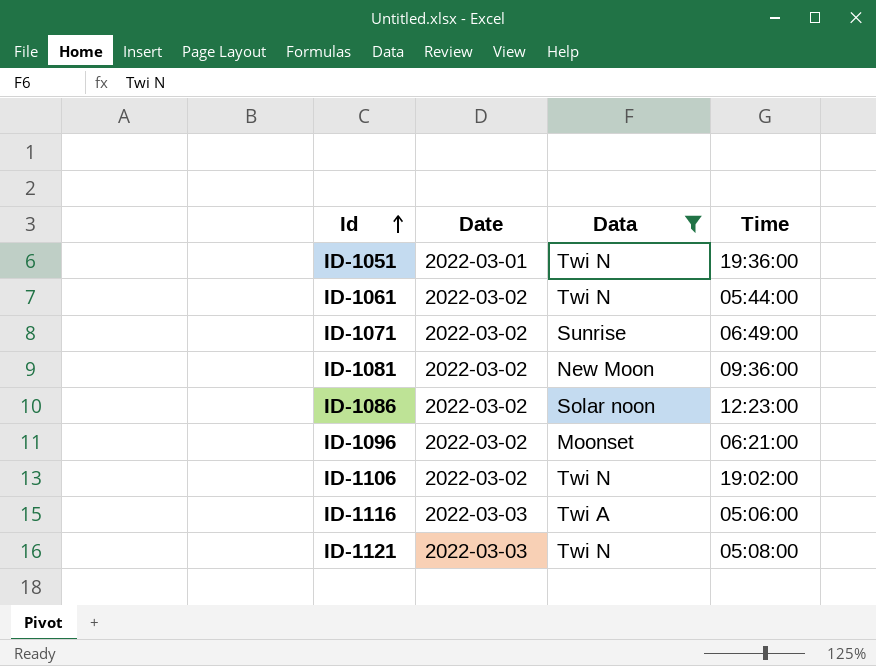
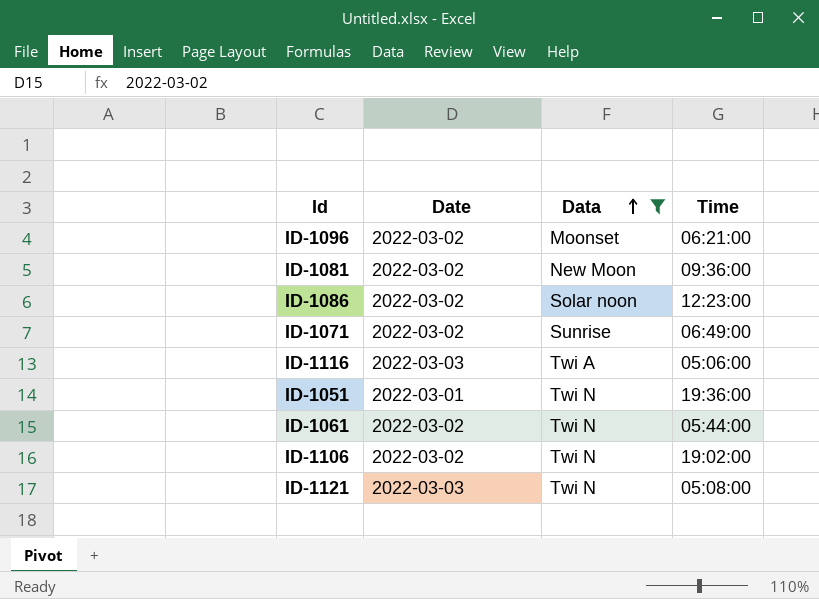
row order: Id ascending -> Data ascending

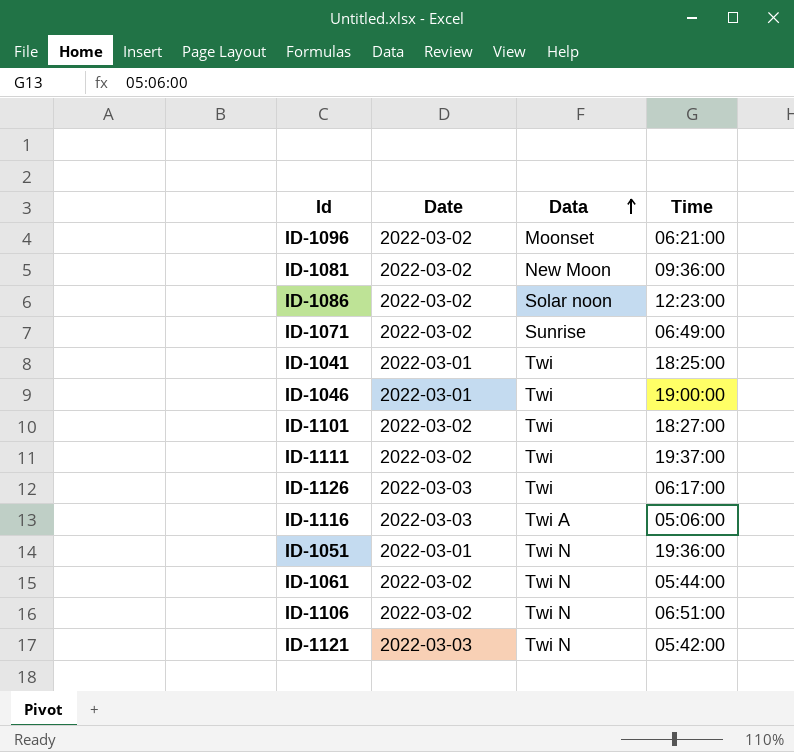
filter: Data != Twi -> none
ID-1106 | Time: 19:02:00 -> 06:51:00
ID-1121 | Time: 05:08:00 -> 05:42:00

